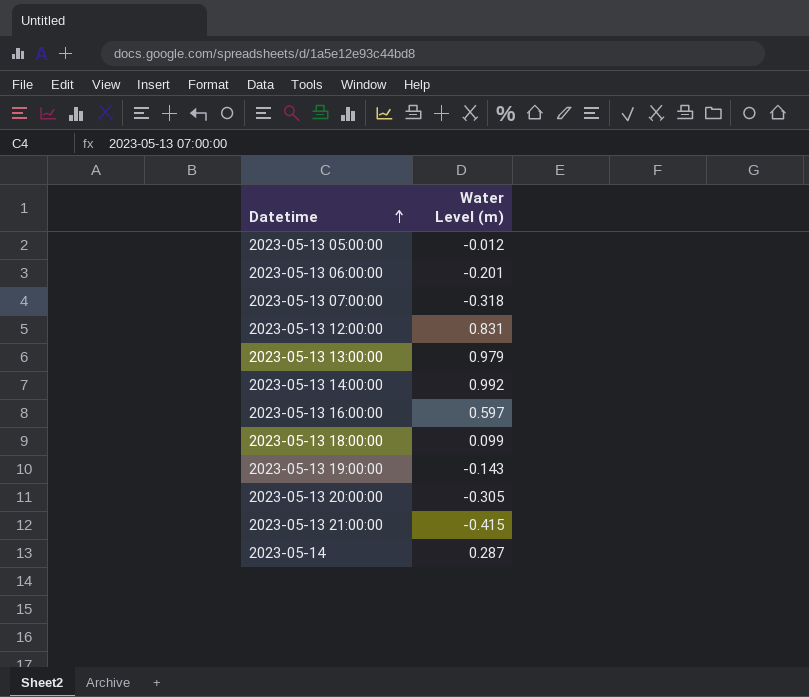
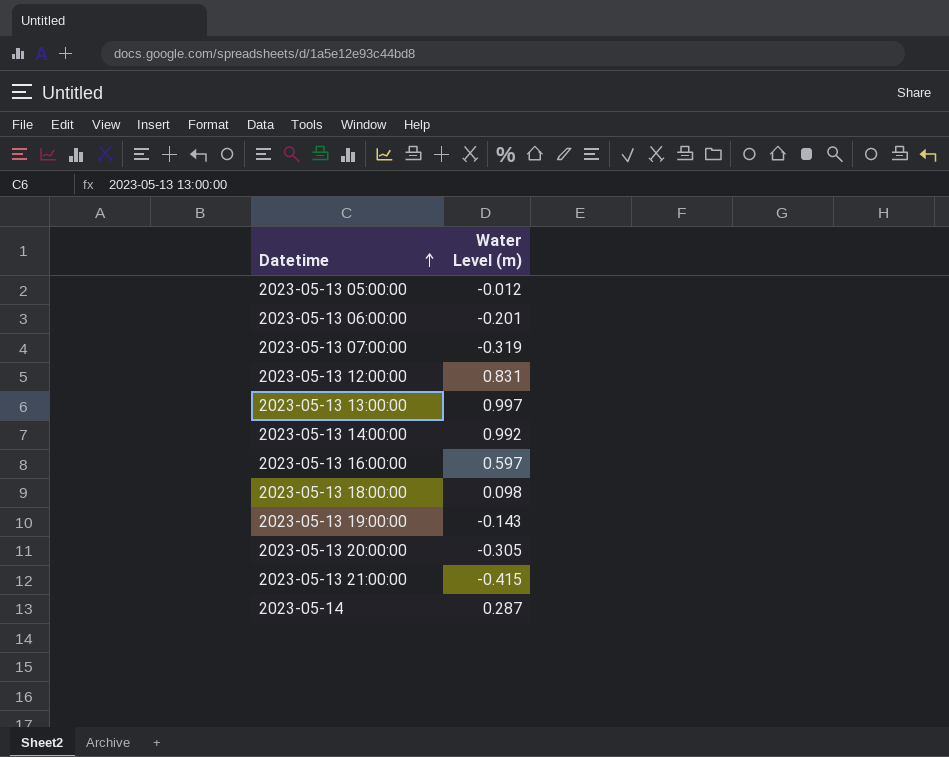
2023-05-13 07:00:00 | Water Level (m): -0.318 -> -0.319
2023-05-13 13:00:00 | Water Level (m): 0.979 -> 0.997
2023-05-13 18:00:00 | Water Level (m): 0.099 -> 0.098

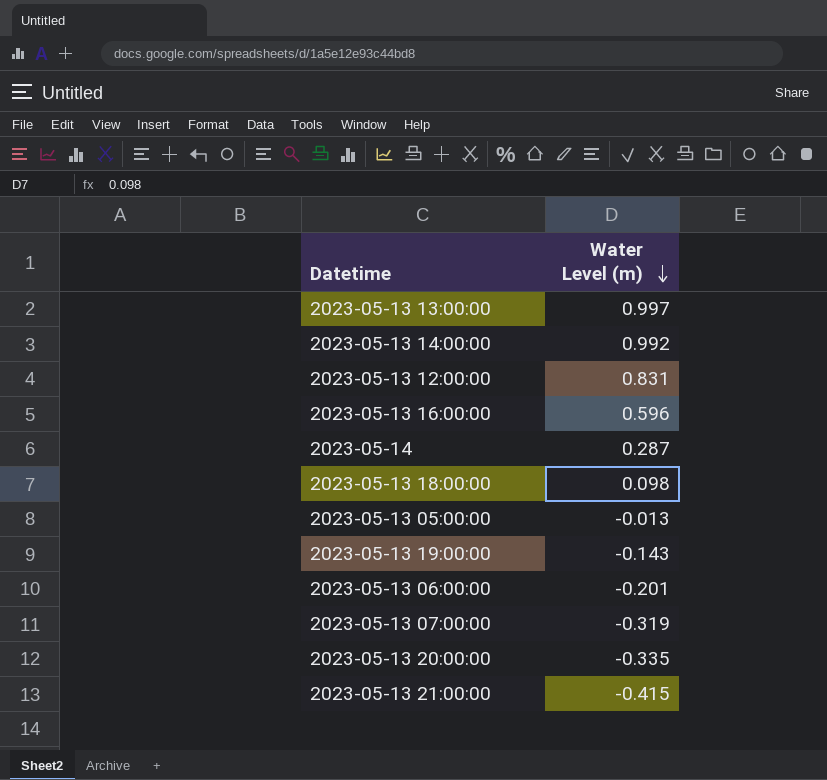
row order: Datetime ascending -> Water Level (m) descending
2023-05-13 16:00:00 | Water Level (m): 0.597 -> 0.596
2023-05-13 05:00:00 | Water Level (m): -0.012 -> -0.013
2023-05-13 20:00:00 | Water Level (m): -0.305 -> -0.335

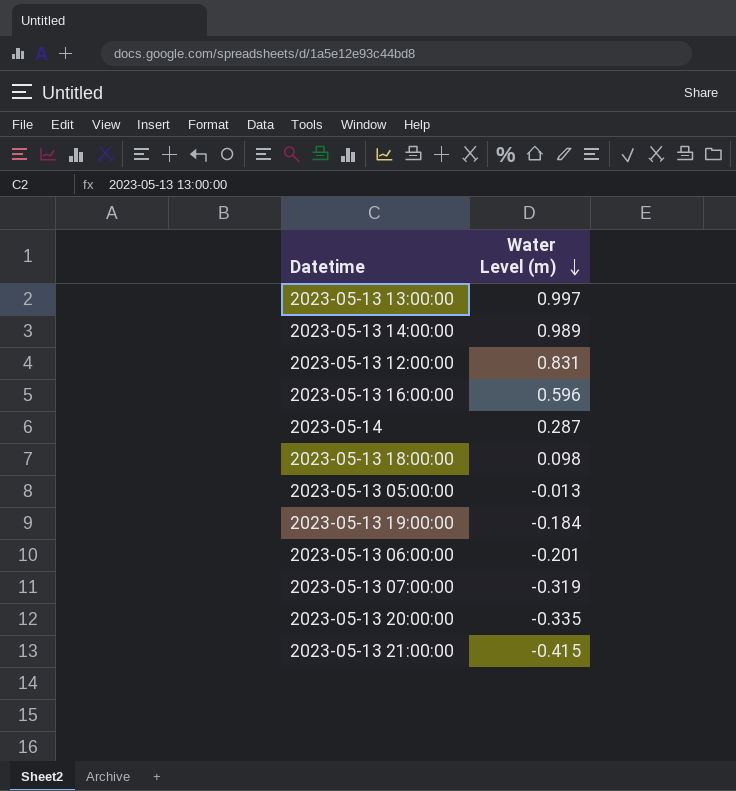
2023-05-13 14:00:00 | Water Level (m): 0.992 -> 0.989
2023-05-13 19:00:00 | Water Level (m): -0.143 -> -0.184

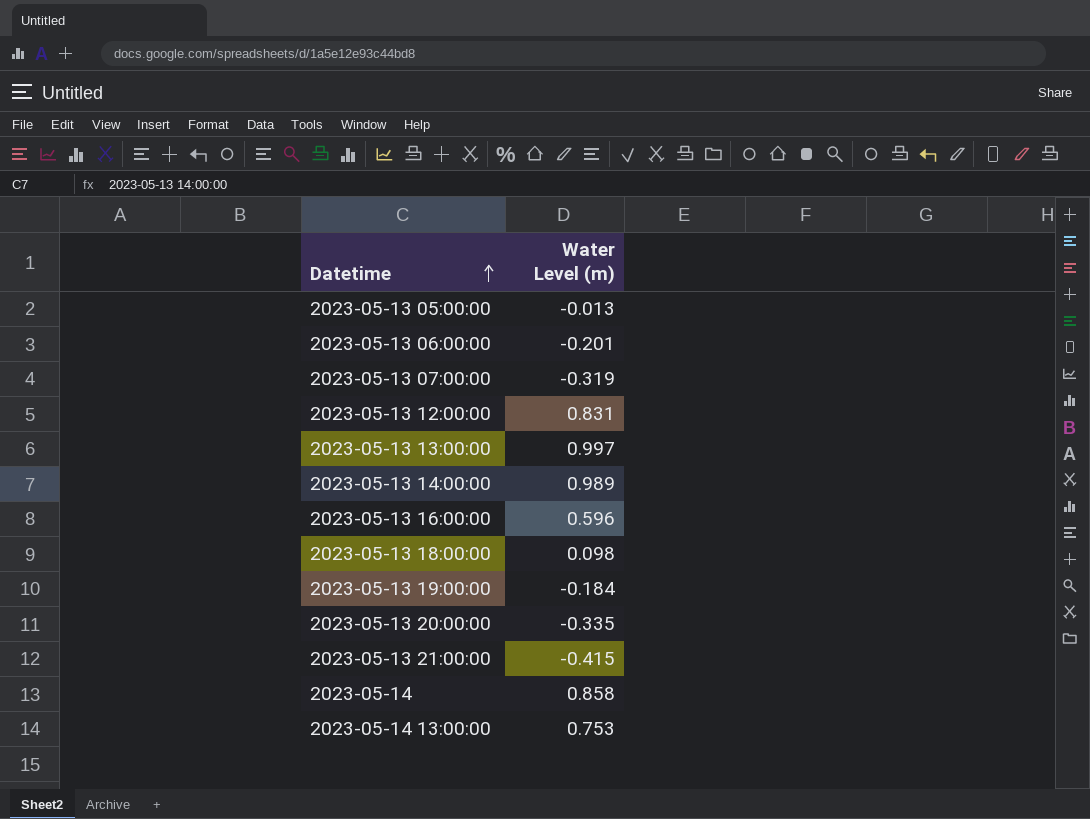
row order: Water Level (m) descending -> Datetime ascending
2023-05-14 | Water Level (m): 0.287 -> 0.858
row 2023-05-14 13:00:00: none -> 0.753

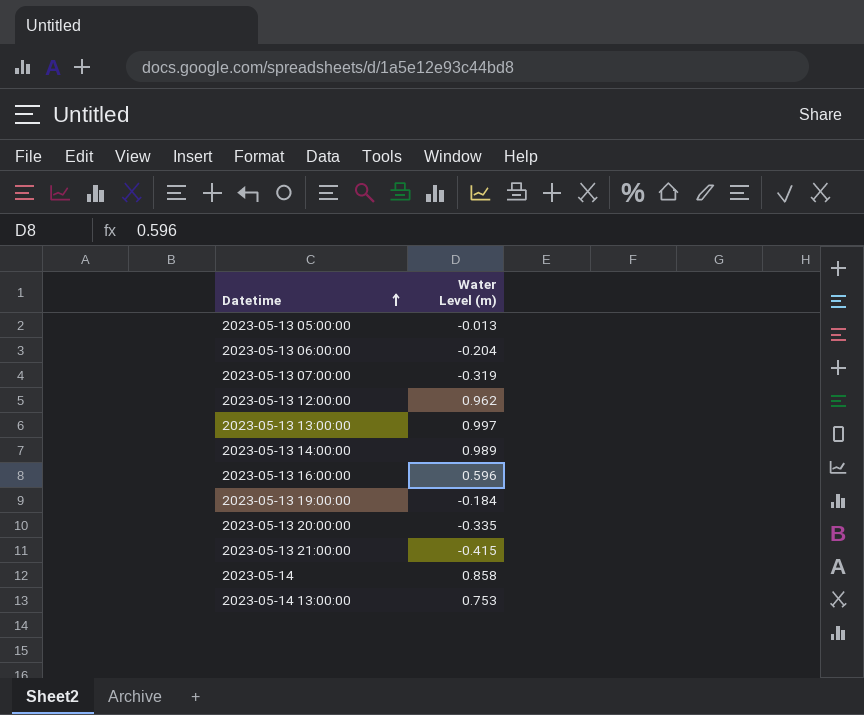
row 2023-05-13 18:00:00: 0.098 -> none
2023-05-13 06:00:00 | Water Level (m): -0.201 -> -0.204
2023-05-13 12:00:00 | Water Level (m): 0.831 -> 0.962

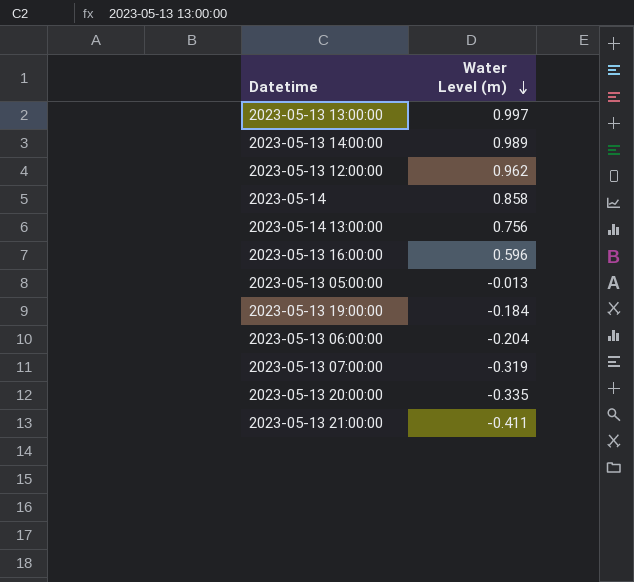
row order: Datetime ascending -> Water Level (m) descending
2023-05-14 13:00:00 | Water Level (m): 0.753 -> 0.756
2023-05-13 21:00:00 | Water Level (m): -0.415 -> -0.411

